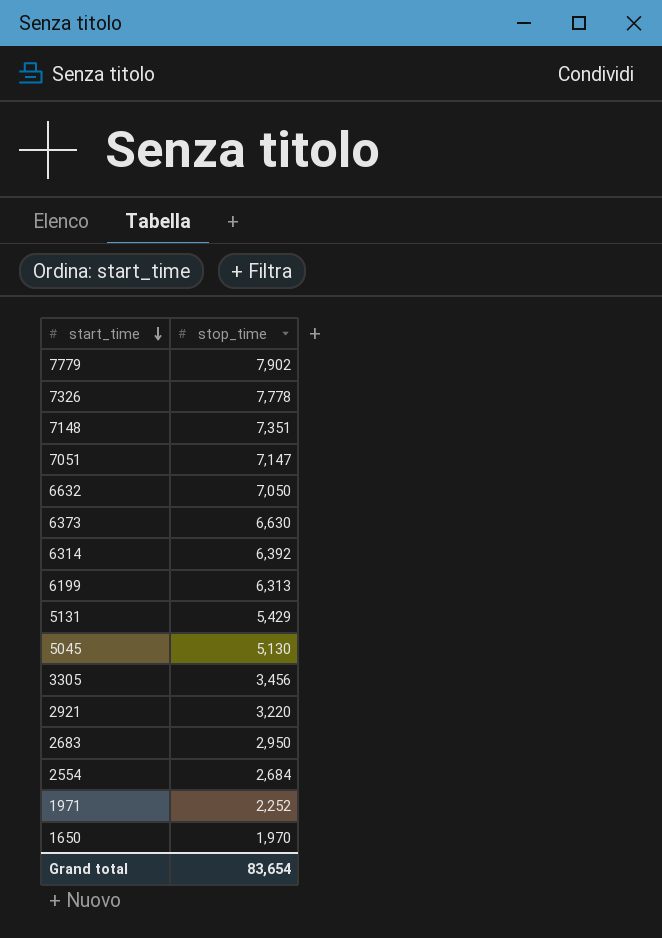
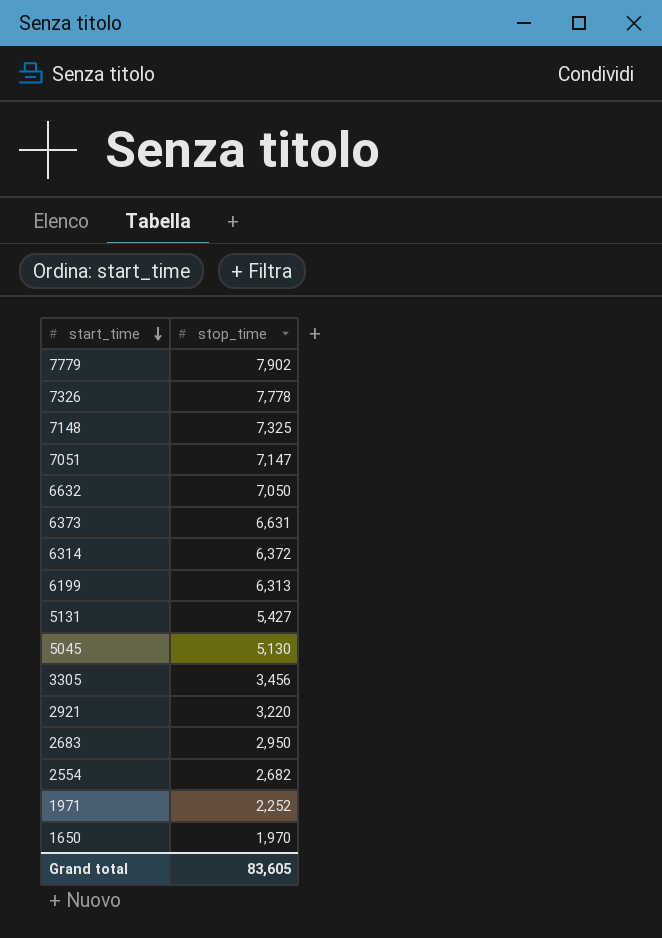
7148 | stop_time: 7,351 -> 7,325
6373 | stop_time: 6,630 -> 6,631
6314 | stop_time: 6,392 -> 6,372
5131 | stop_time: 5,429 -> 5,427
2554 | stop_time: 2,684 -> 2,682
Grand total | stop_time: 83,654 -> 83,605

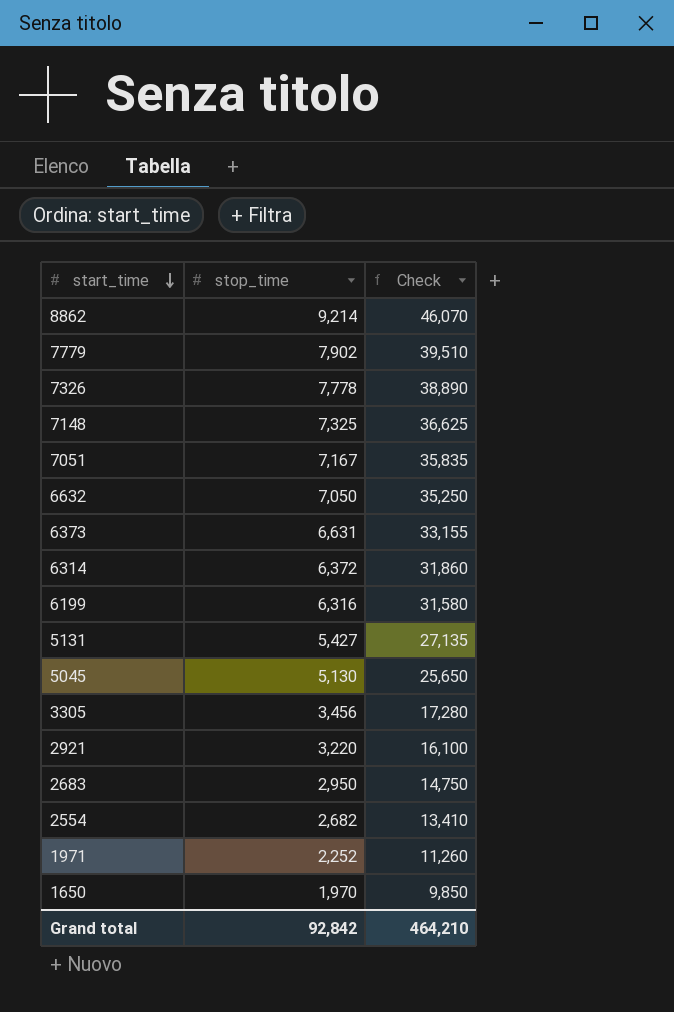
column Check | formula: none -> [stop_time] * 5
row 8862: none -> 9,214 | 46,070
7051 | stop_time: 7,147 -> 7,167
6199 | stop_time: 6,313 -> 6,316
Grand total | stop_time: 83,605 -> 92,842

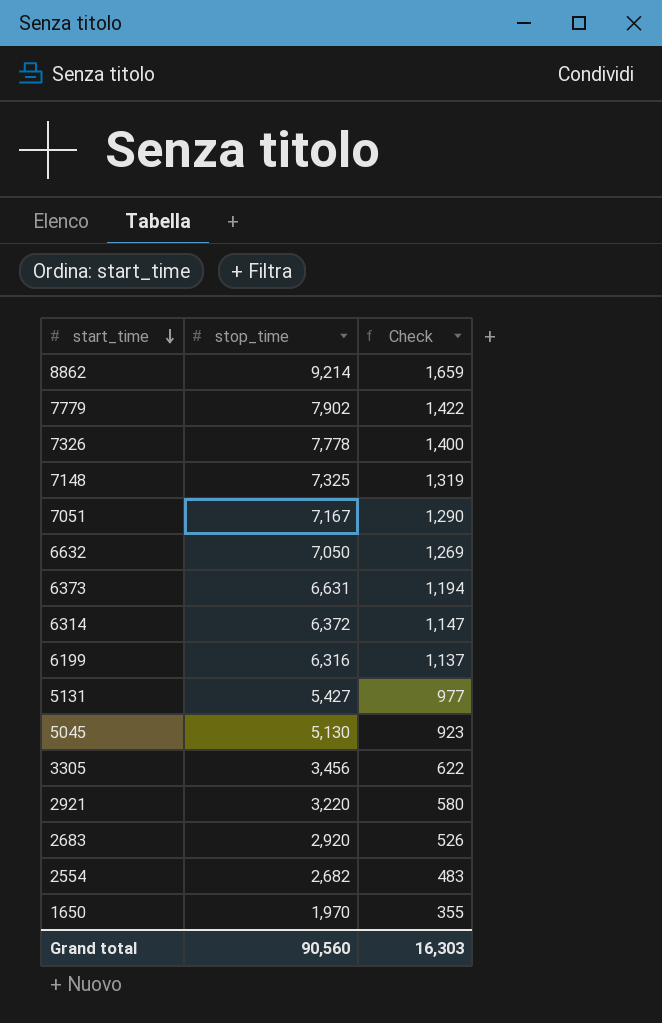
column Check | formula: [stop_time] * 5 -> [stop_time] * 0.18
row 1971: 2,252 | 11,260 -> none
2683 | stop_time: 2,950 -> 2,920
Grand total | stop_time: 92,842 -> 90,560
Grand total | Check: 464,210 -> 16,303

